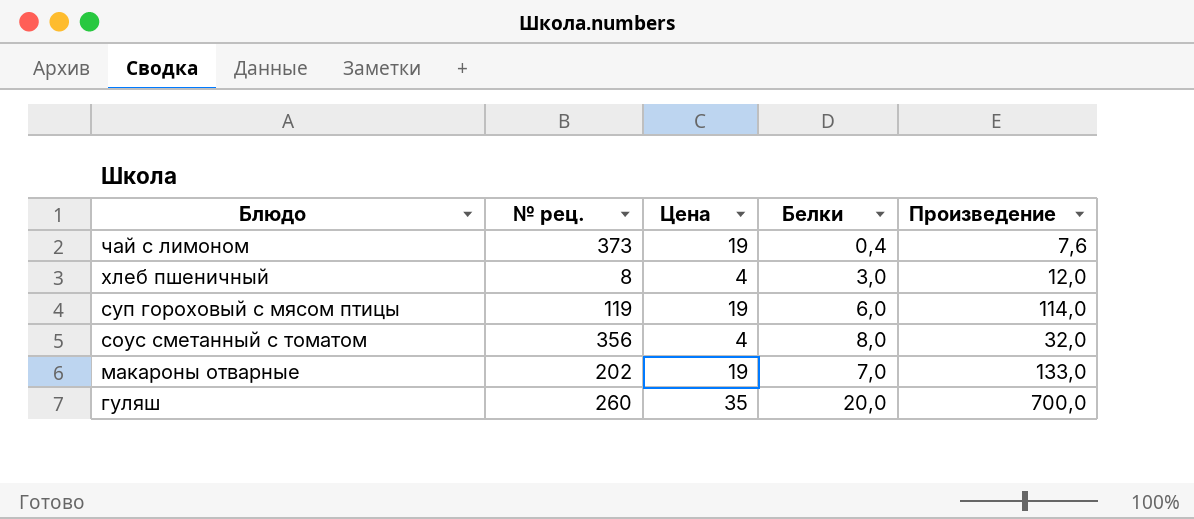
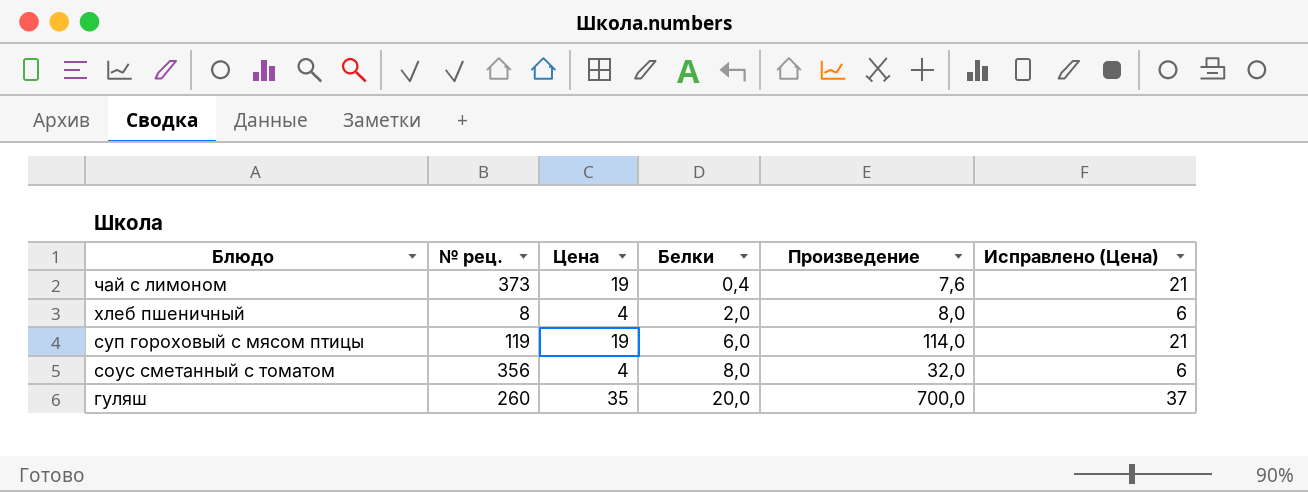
column Исправлено (Цена) | formula: none -> [Цена] + 2
row макароны отварные: 202 | 19 | 7,0 | 133,0 -> none
хлеб пшеничный | Белки: 3,0 -> 2,0
хлеб пшеничный | Произведение: 12,0 -> 8,0

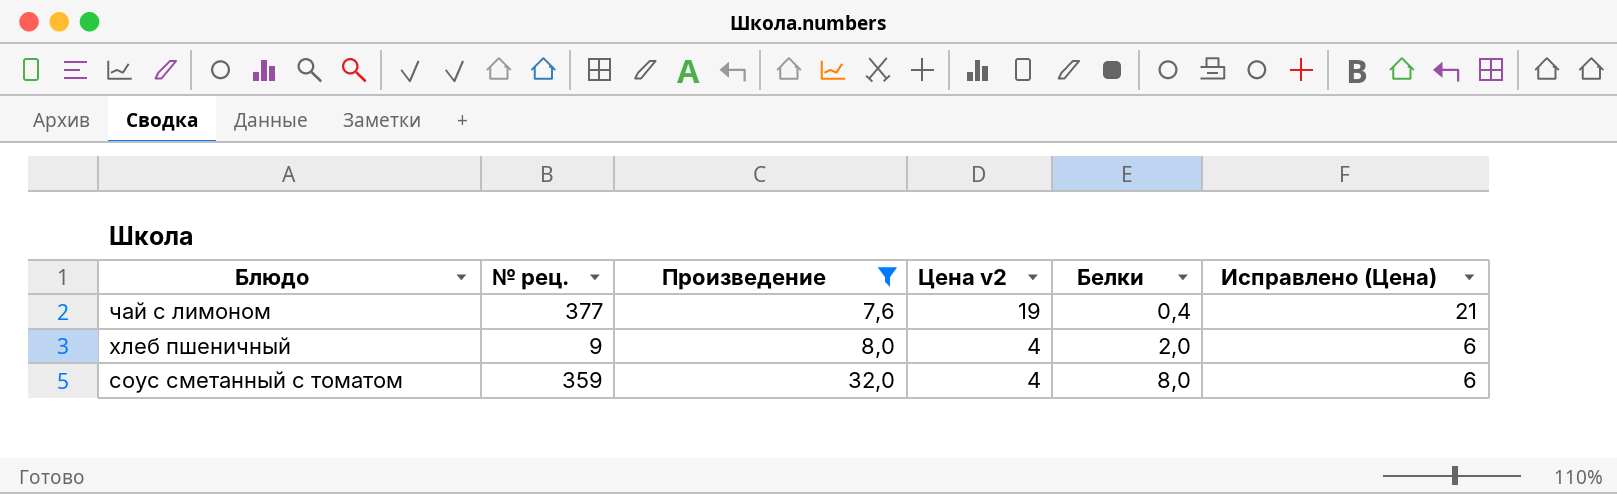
filter: none -> Произведение <= 32,0
column Произведение | position: 5 -> 3
column name: Цена -> Цена v2
чай с лимоном | № рец.: 373 -> 377
хлеб пшеничный | № рец.: 8 -> 9
соус сметанный с томатом | № рец.: 356 -> 359

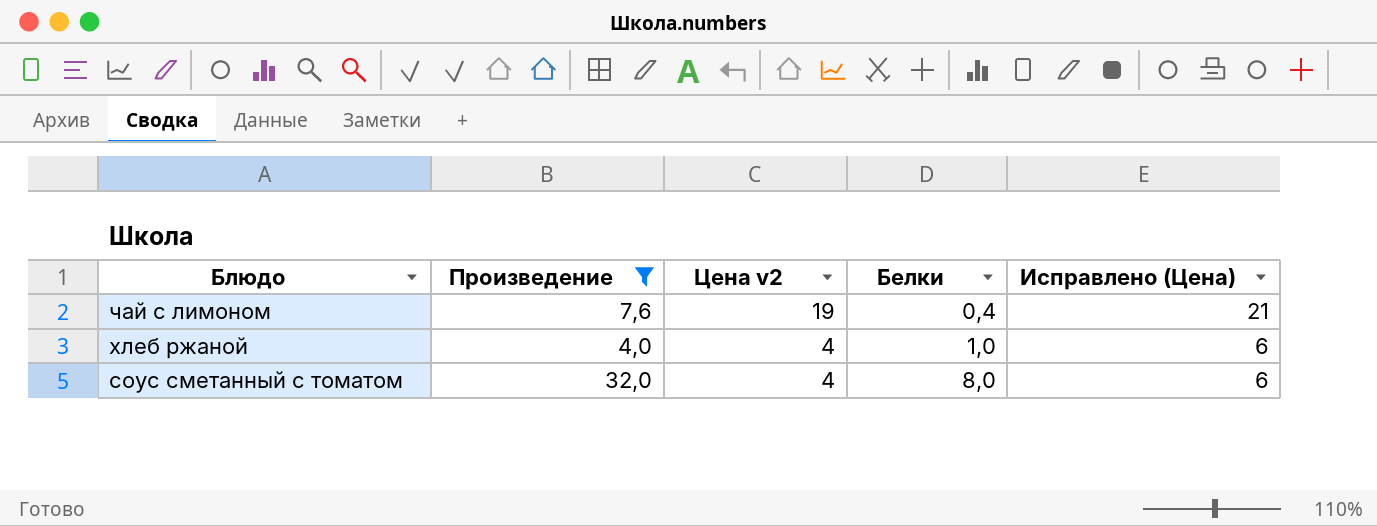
column № рец. | position: 2 -> none
row хлеб пшеничный: 9 | 8,0 | 4 | 2,0 | 6 -> none
row хлеб ржаной: none -> 4,0 | 4 | 1,0 | 6

